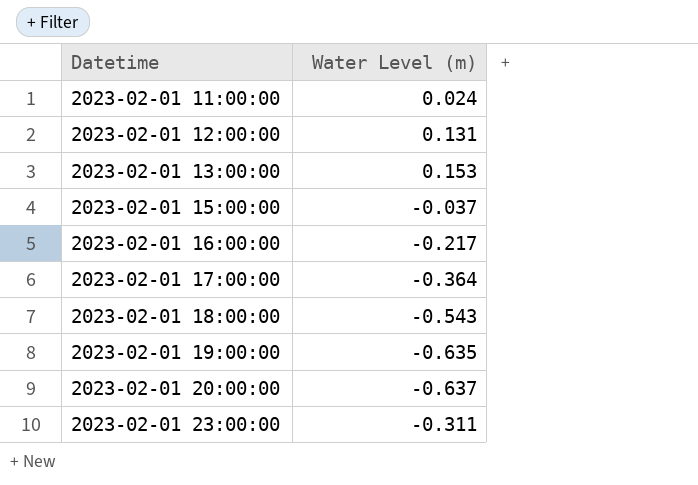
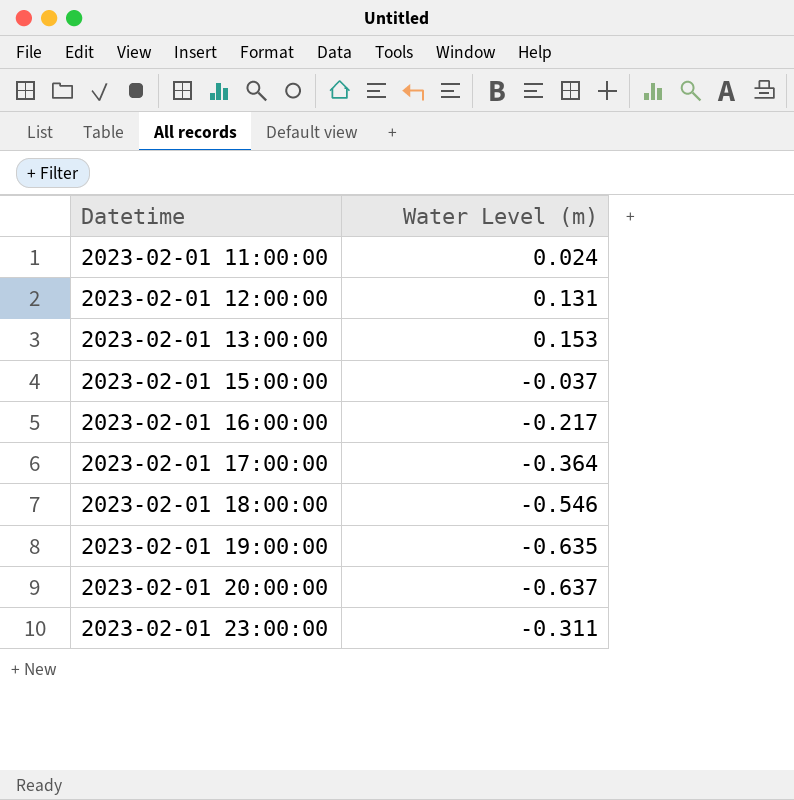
2023-02-01 18:00:00 | Water Level (m): -0.543 -> -0.546

